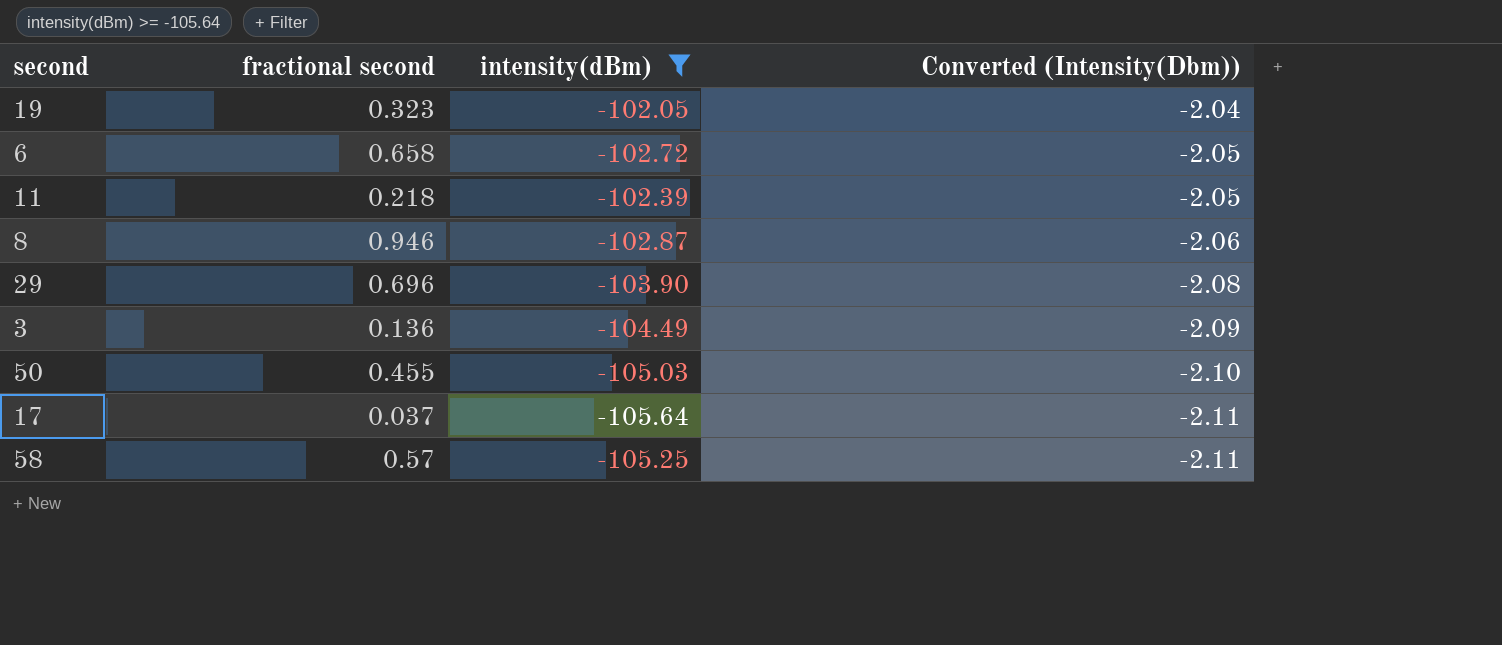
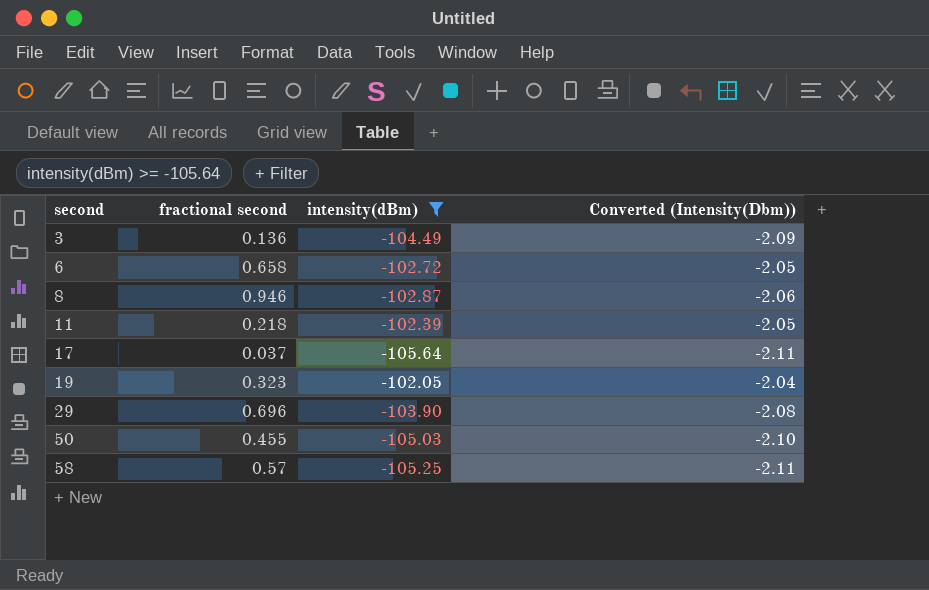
row order: Converted (Intensity(Dbm)) descending -> second ascending

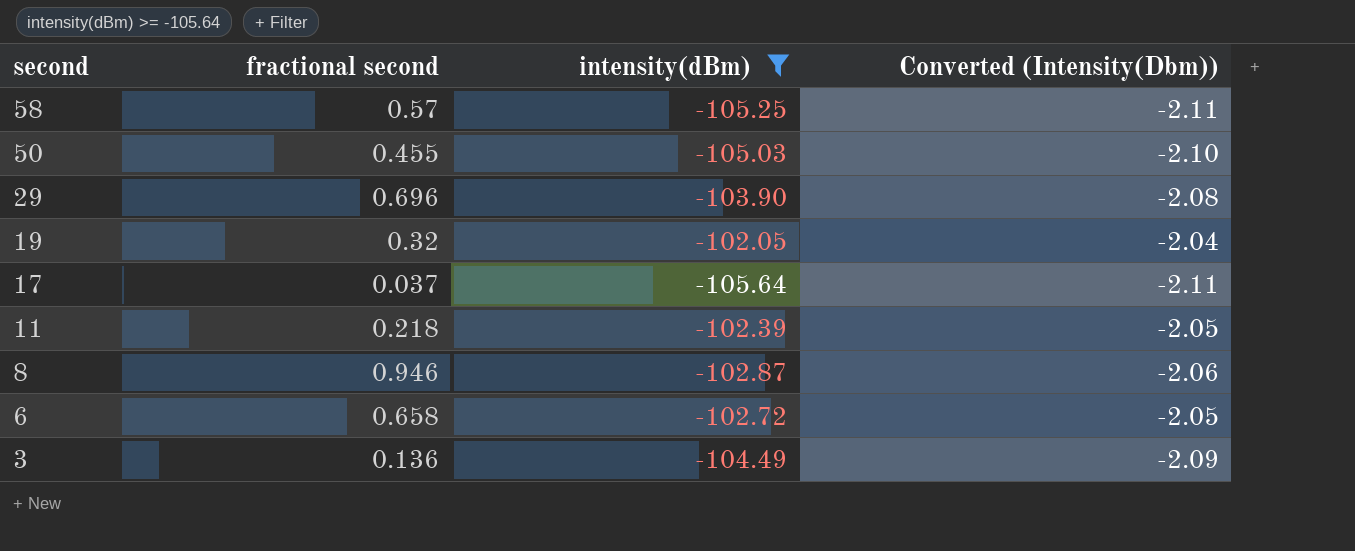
row order: second ascending -> second descending
19 | fractional second: 0.323 -> 0.32

